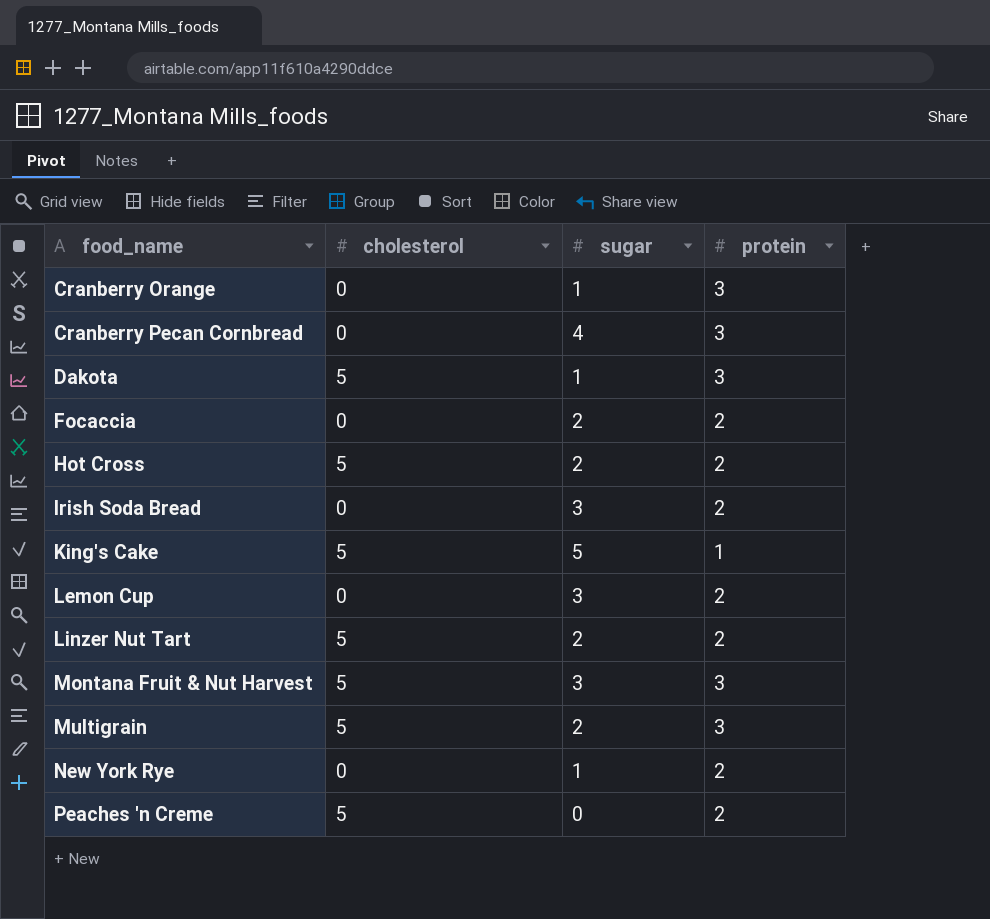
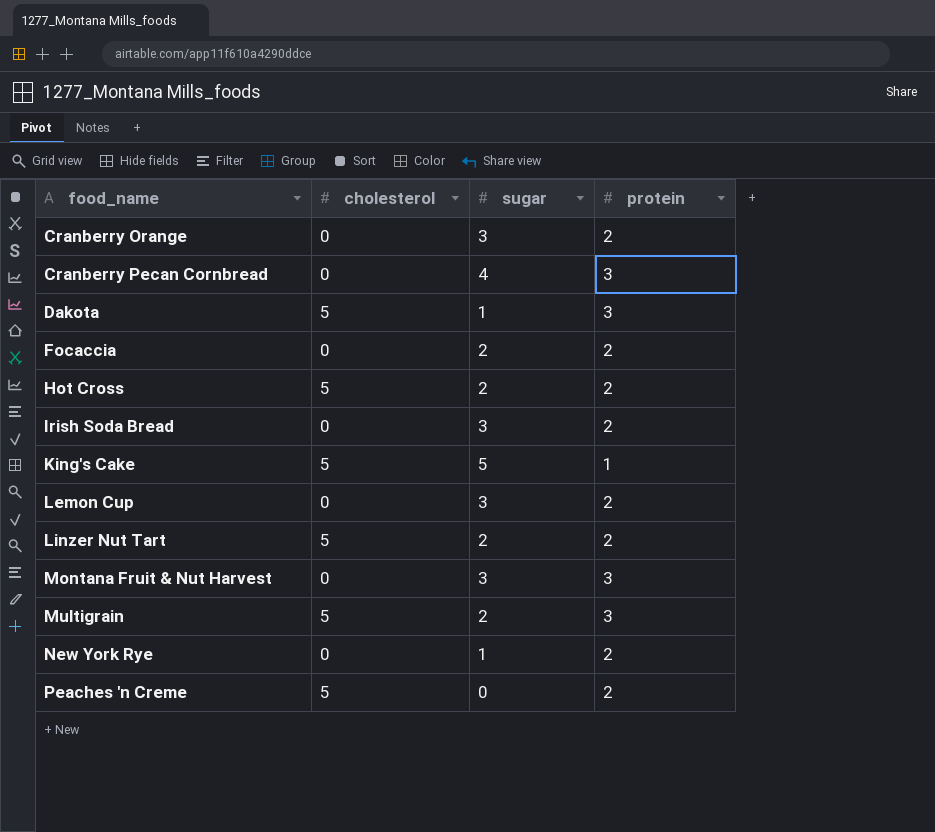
Cranberry Orange | sugar: 1 -> 3
Cranberry Orange | protein: 3 -> 2
Montana Fruit & Nut Harvest | cholesterol: 5 -> 0

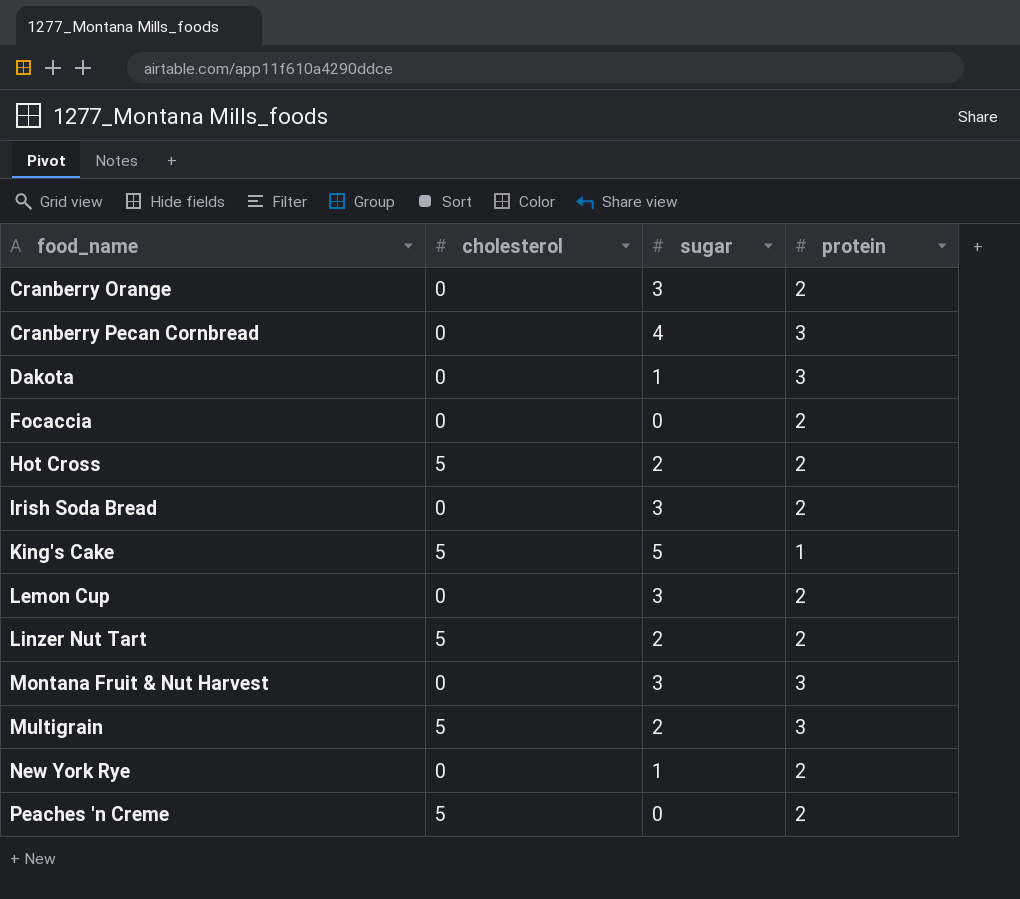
Dakota | cholesterol: 5 -> 0
Focaccia | sugar: 2 -> 0

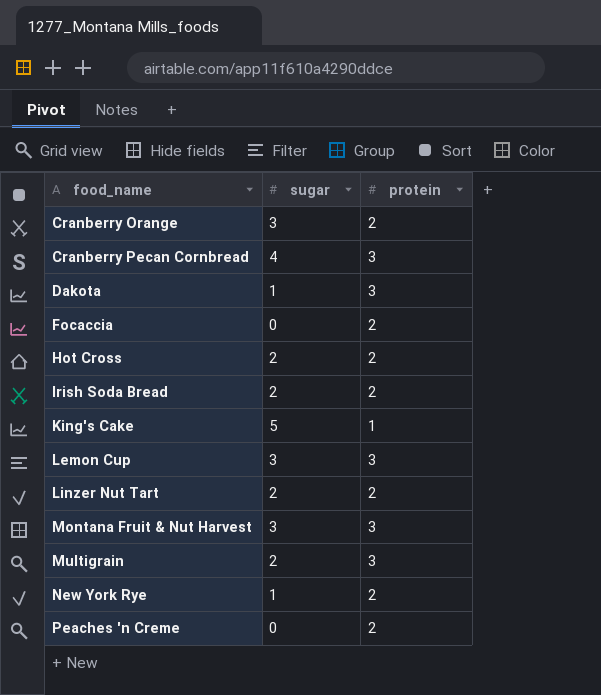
column cholesterol | position: 2 -> none
Irish Soda Bread | sugar: 3 -> 2
Lemon Cup | protein: 2 -> 3

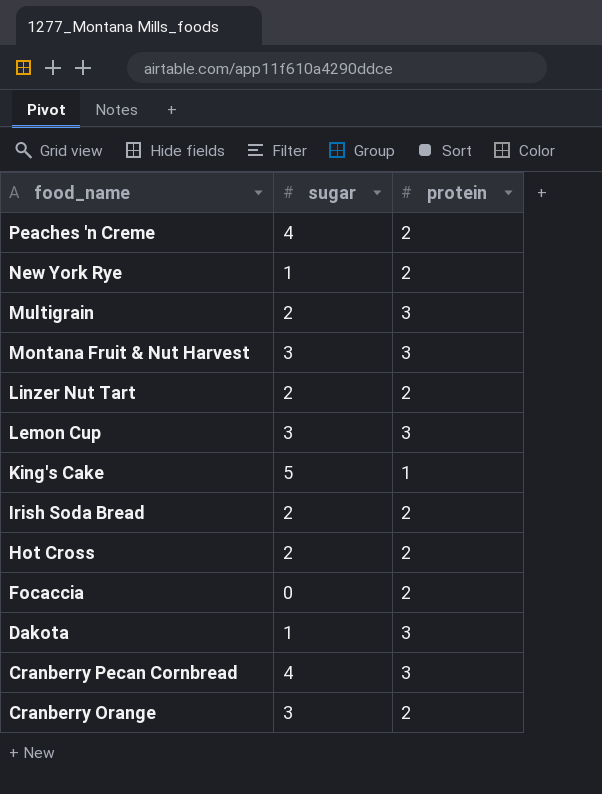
row order: food_name ascending -> food_name descending
Peaches 'n Creme | sugar: 0 -> 4

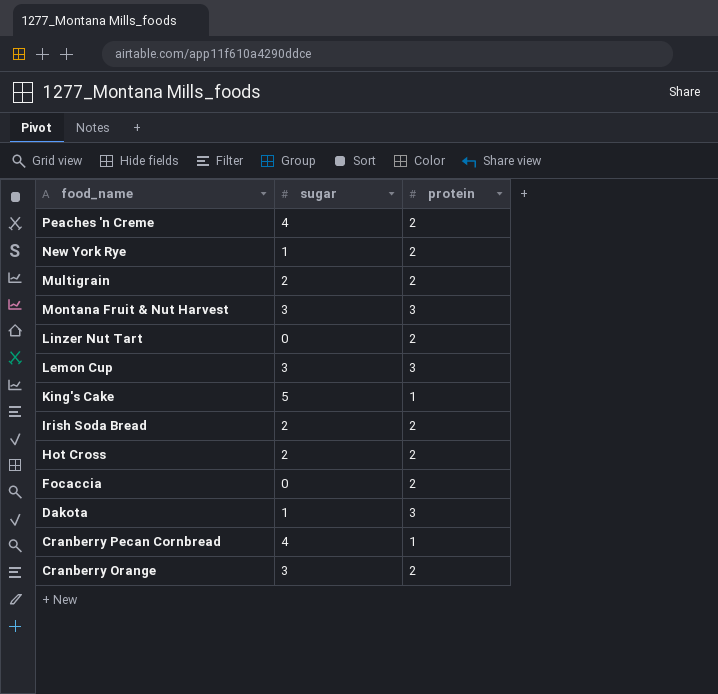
Multigrain | protein: 3 -> 2
Linzer Nut Tart | sugar: 2 -> 0
Cranberry Pecan Cornbread | protein: 3 -> 1

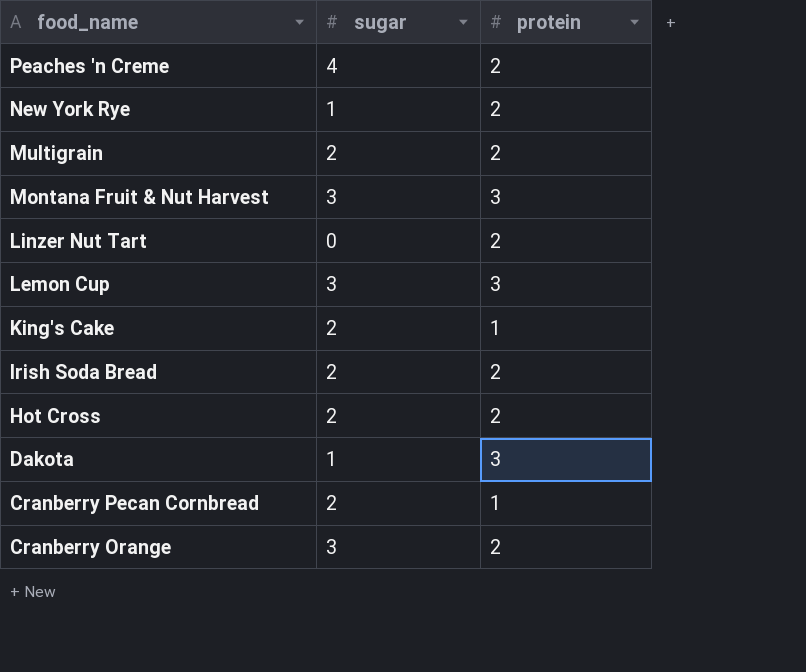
row Focaccia: 0 | 2 -> none
King's Cake | sugar: 5 -> 2
Cranberry Pecan Cornbread | sugar: 4 -> 2

